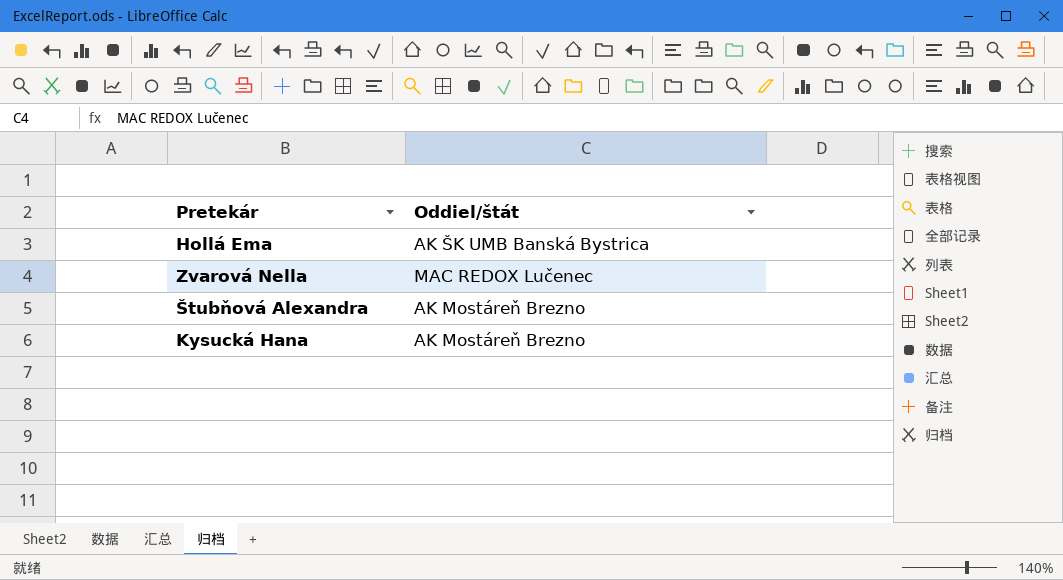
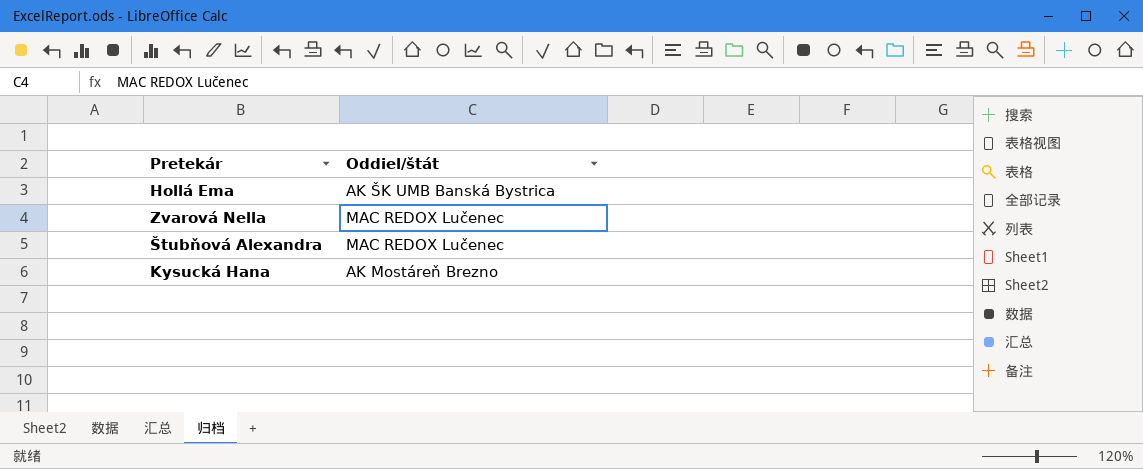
Štubňová Alexandra | Oddiel/štát: AK Mostáreň Brezno -> MAC REDOX Lučenec

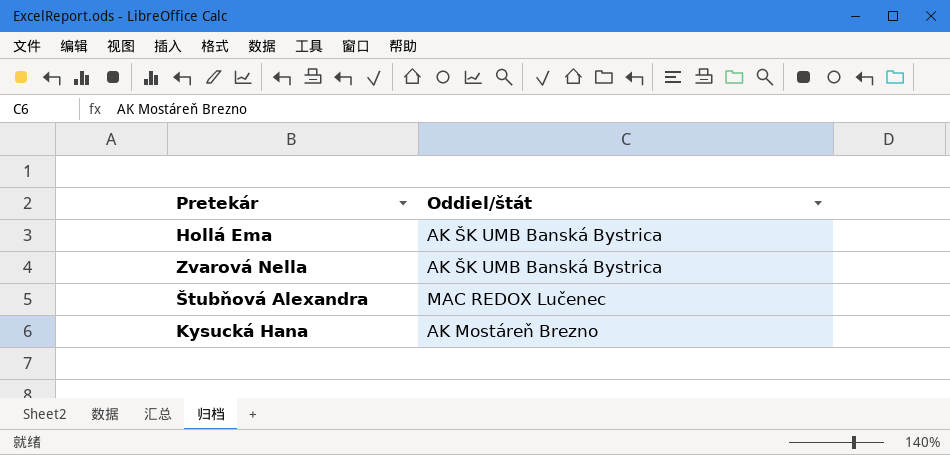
Zvarová Nella | Oddiel/štát: MAC REDOX Lučenec -> AK ŠK UMB Banská Bystrica

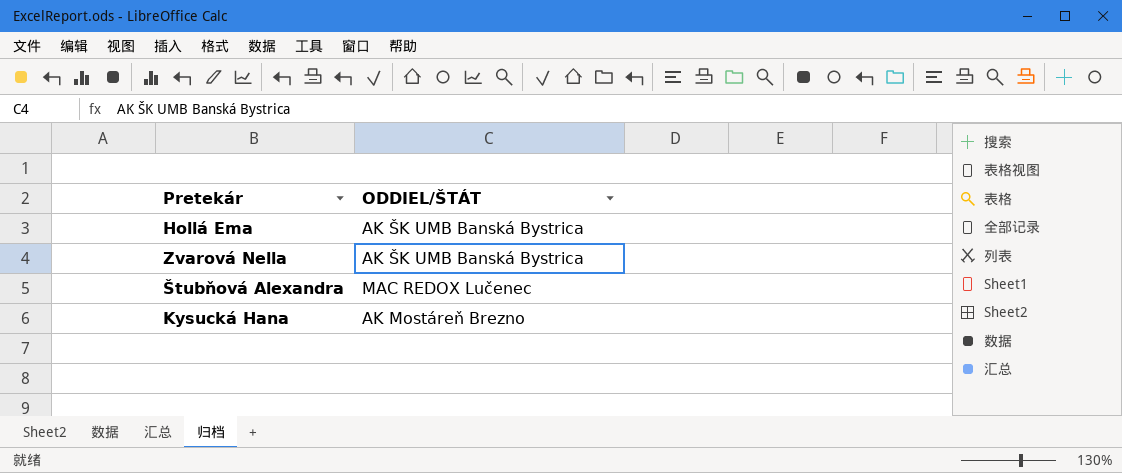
column name: Oddiel/štát -> ODDIEL/ŠTÁT

